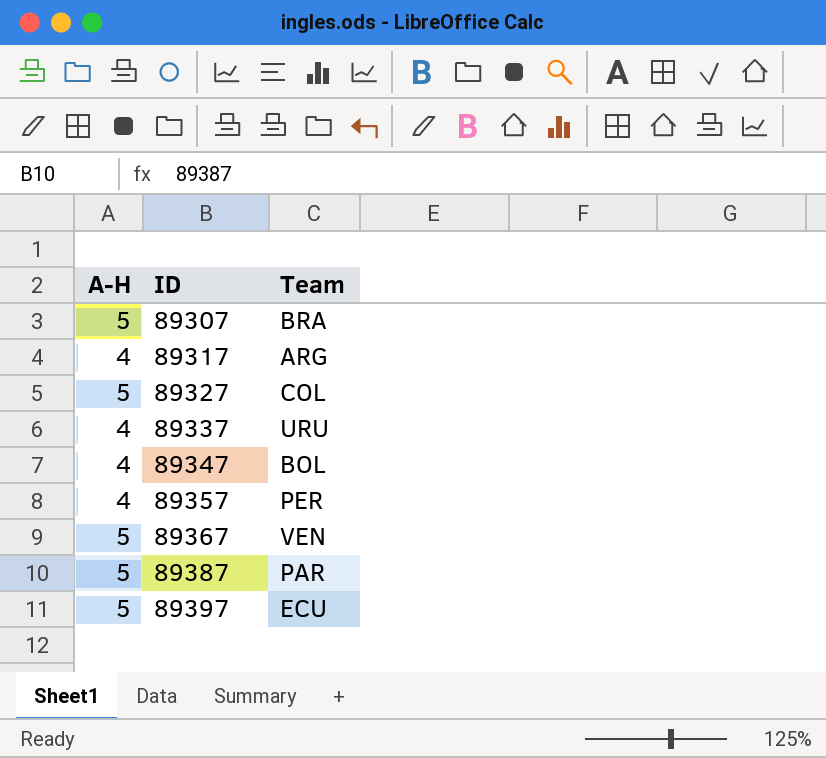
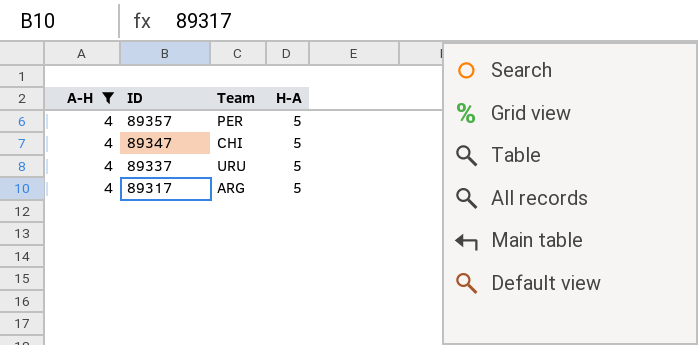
filter: none -> A-H = 4
row order: ID ascending -> ID descending
column H-A | position: none -> 4
89347 | Team: BOL -> CHI

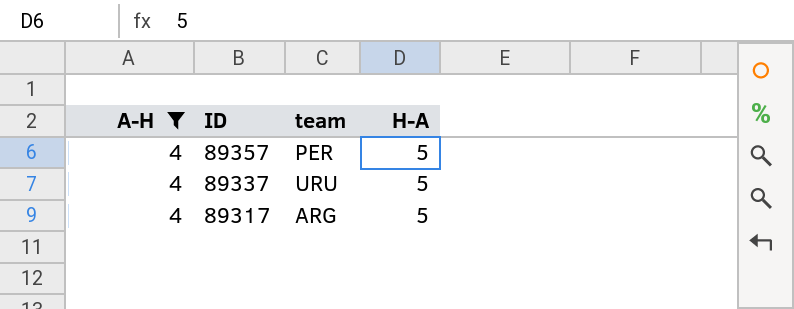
column name: Team -> team
row 89347: 4 | CHI | 5 -> none

